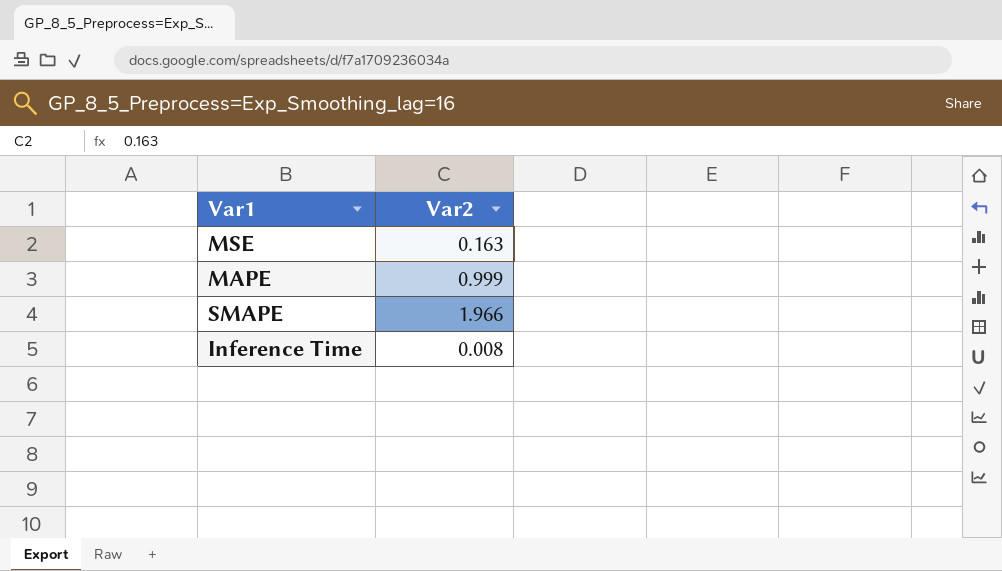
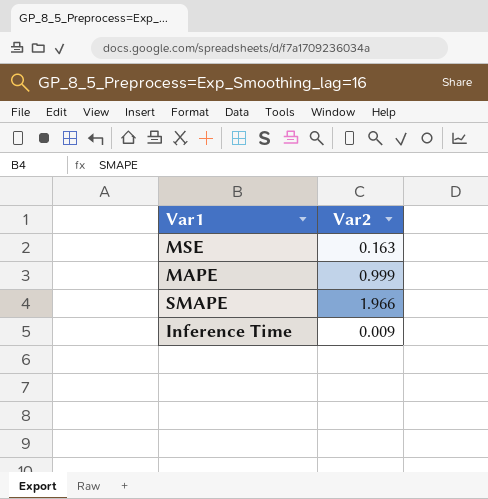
Inference Time | Var2: 0.008 -> 0.009

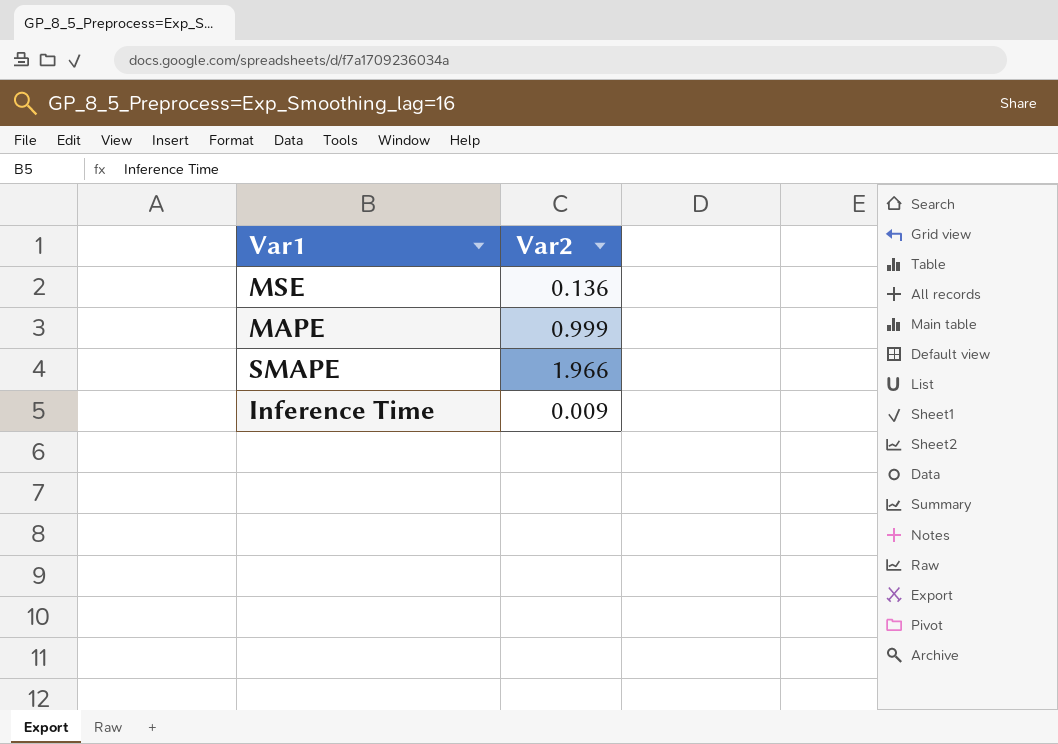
MSE | Var2: 0.163 -> 0.136

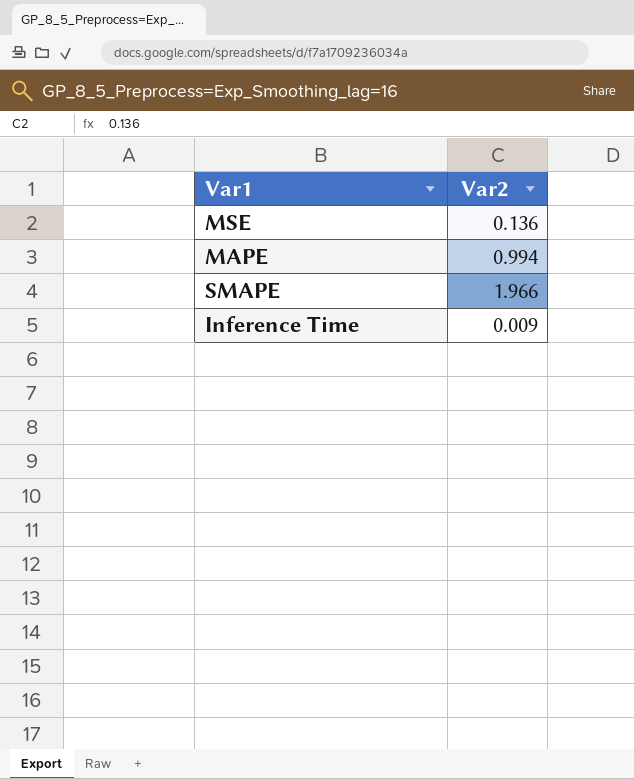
MAPE | Var2: 0.999 -> 0.994

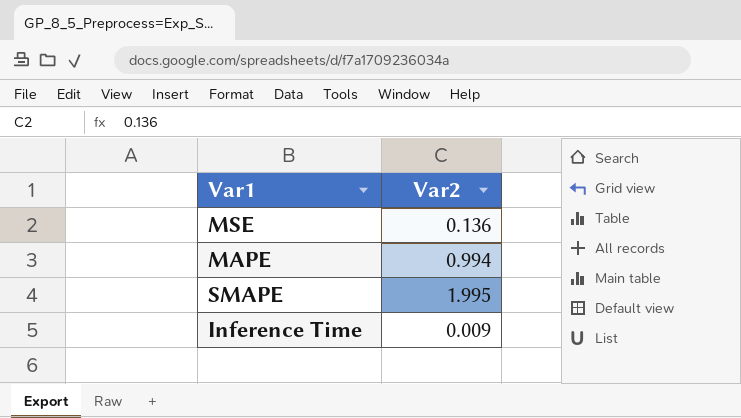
SMAPE | Var2: 1.966 -> 1.995

